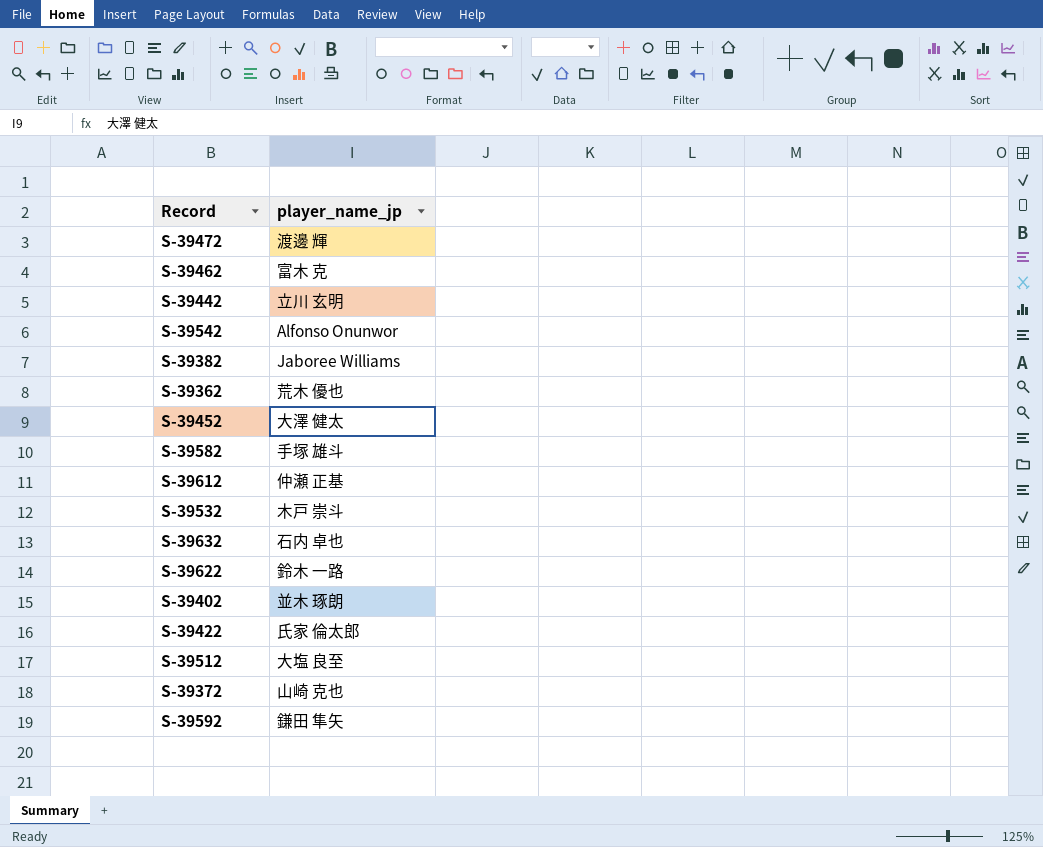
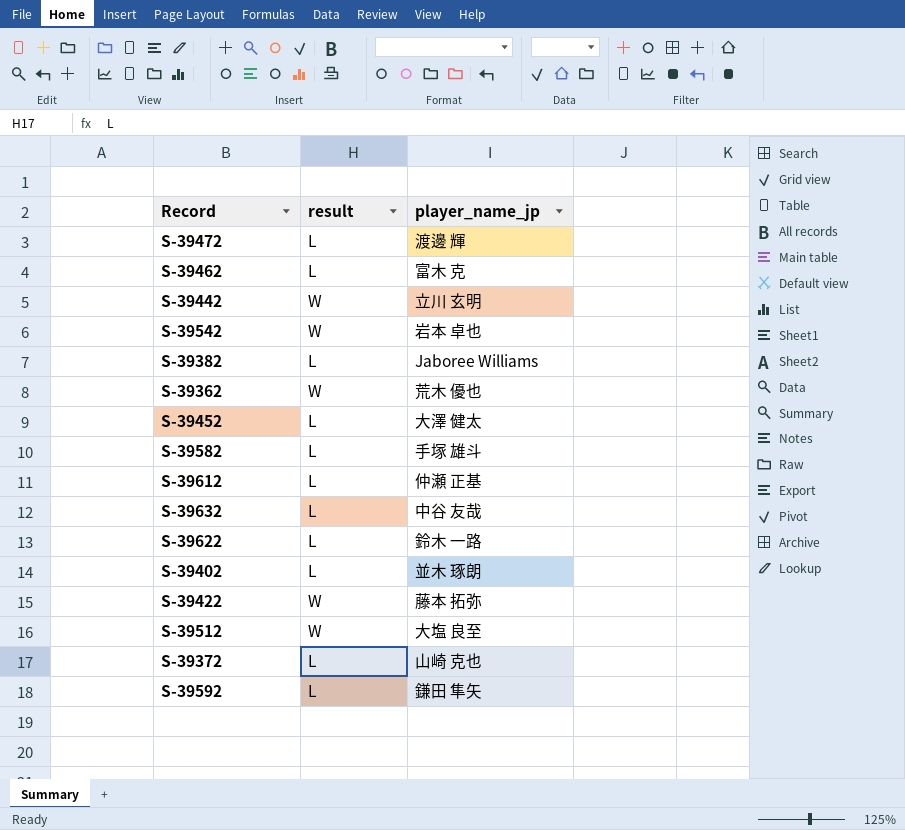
column result | position: none -> 2
row S-39532: 木戸 崇斗 -> none
S-39542 | player_name_jp: Alfonso Onunwor -> 岩本 卓也
S-39632 | player_name_jp: 石内 卓也 -> 中谷 友哉
S-39422 | player_name_jp: 氏家 倫太郎 -> 藤本 拓弥

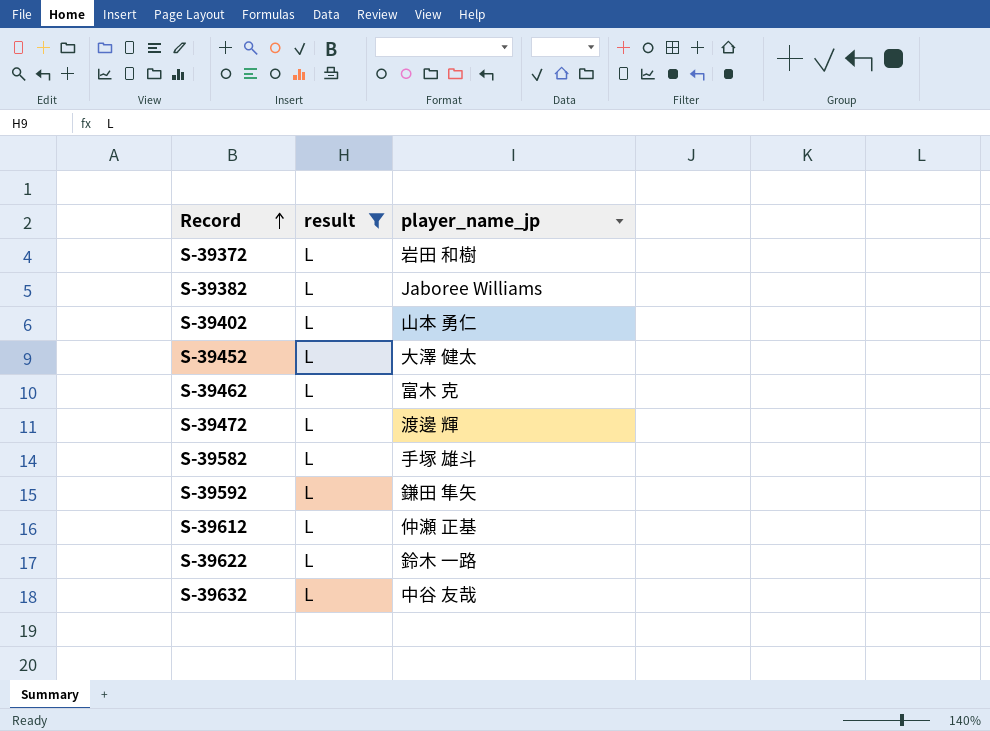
filter: none -> result = L
row order: none -> Record ascending
S-39372 | player_name_jp: 山崎 克也 -> 岩田 和樹
S-39402 | player_name_jp: 並木 琢朗 -> 山本 勇仁

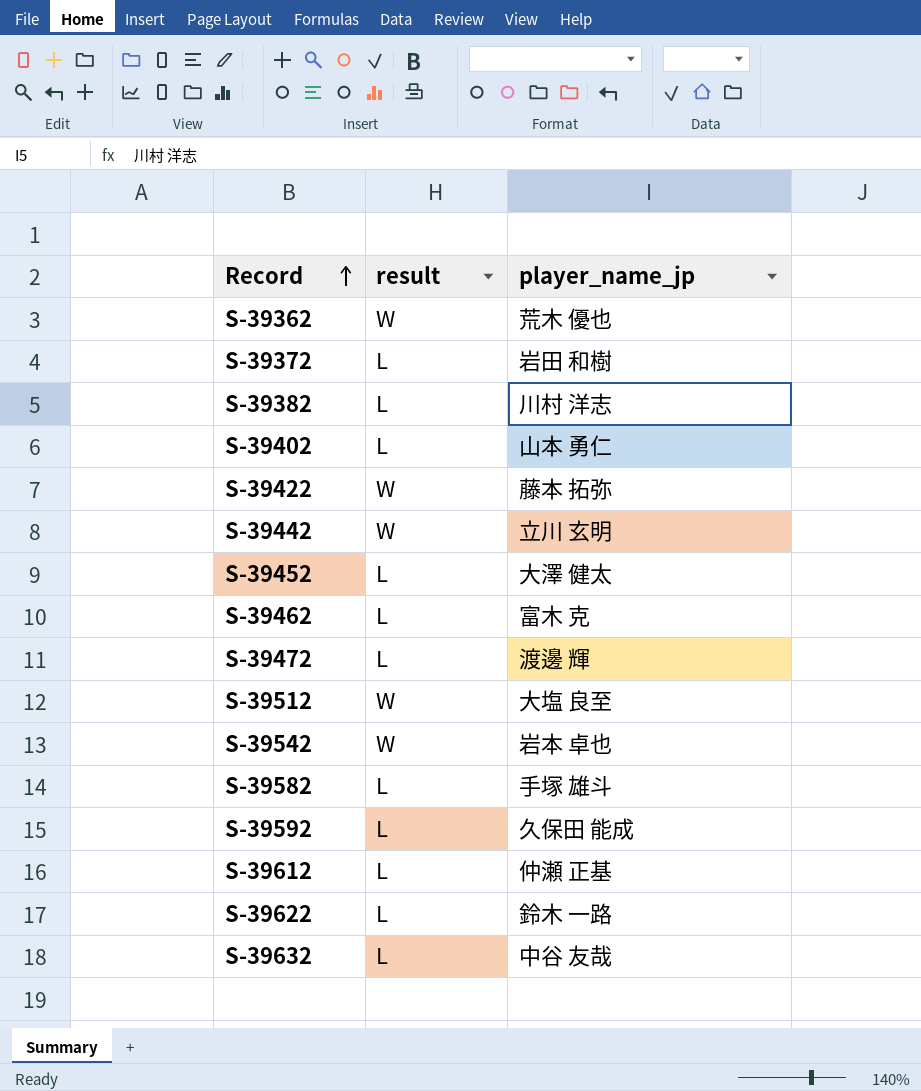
filter: result = L -> none
S-39382 | player_name_jp: Jaboree Williams -> 川村 洋志
S-39592 | player_name_jp: 鎌田 隼矢 -> 久保田 能成

